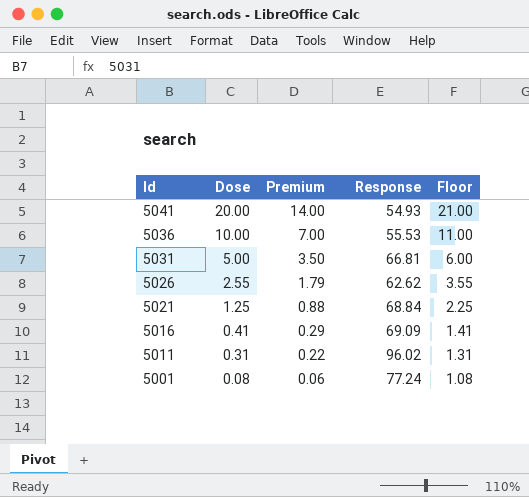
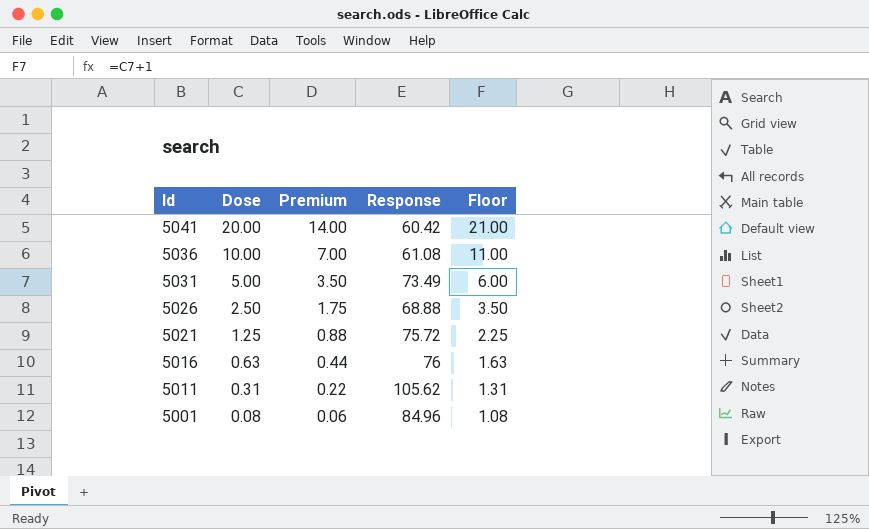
5041 | Response: 54.93 -> 60.42
5036 | Response: 55.53 -> 61.08
5031 | Response: 66.81 -> 73.49
5026 | Dose: 2.55 -> 2.50
5026 | Premium: 1.79 -> 1.75
5026 | Response: 62.62 -> 68.88
5026 | Floor: 3.55 -> 3.50
5021 | Response: 68.84 -> 75.72
5016 | Dose: 0.41 -> 0.63
5016 | Premium: 0.29 -> 0.44
5016 | Response: 69.09 -> 76
5016 | Floor: 1.41 -> 1.63
5011 | Response: 96.02 -> 105.62
5001 | Response: 77.24 -> 84.96

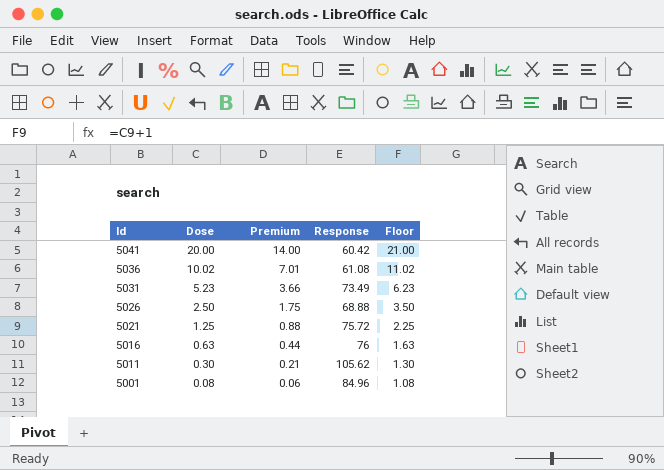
5036 | Dose: 10.00 -> 10.02
5036 | Premium: 7.00 -> 7.01
5036 | Floor: 11.00 -> 11.02
5031 | Dose: 5.00 -> 5.23
5031 | Premium: 3.50 -> 3.66
5031 | Floor: 6.00 -> 6.23
5011 | Dose: 0.31 -> 0.30
5011 | Premium: 0.22 -> 0.21
5011 | Floor: 1.31 -> 1.30

